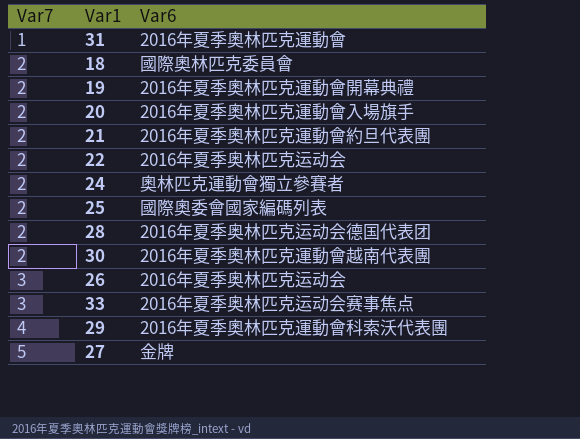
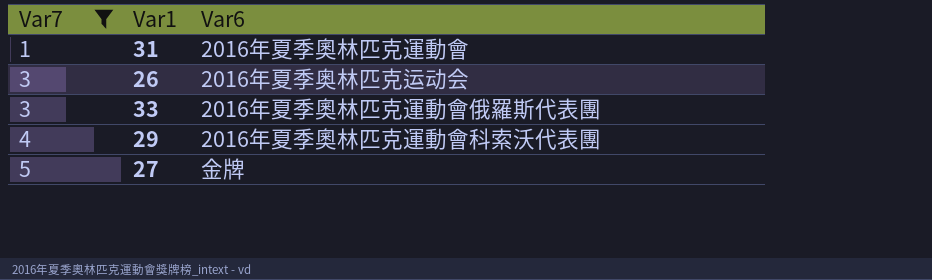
filter: none -> Var7 != 2
33 | Var6: 2016年夏季奥林匹克运动会赛事焦点 -> 2016年夏季奧林匹克運動會俄羅斯代表團

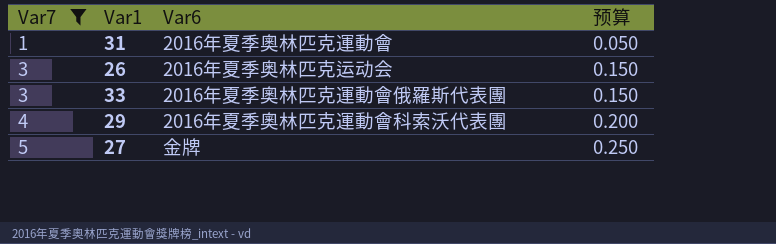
column 预算 | formula: none -> [Var7] * 0.05

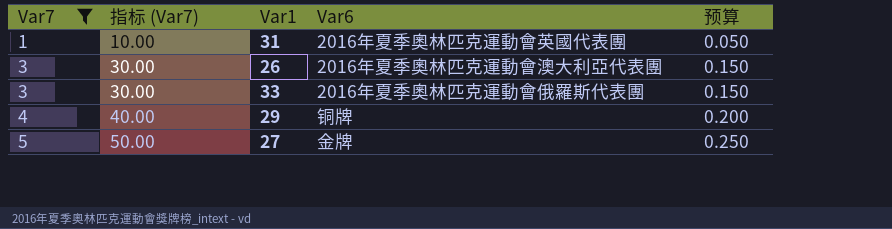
column 指标 (Var7) | formula: none -> [Var7] * 10
31 | Var6: 2016年夏季奧林匹克運動會 -> 2016年夏季奧林匹克運動會英國代表團
26 | Var6: 2016年夏季奥林匹克运动会 -> 2016年夏季奧林匹克運動會澳大利亞代表團
29 | Var6: 2016年夏季奧林匹克運動會科索沃代表團 -> 铜牌

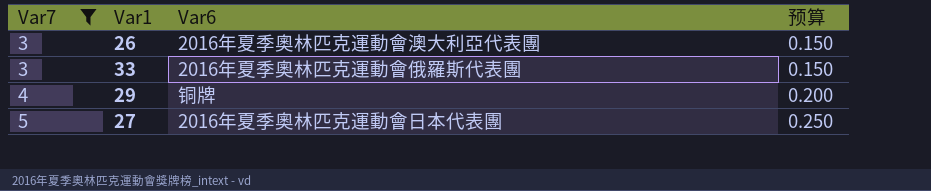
column 指标 (Var7) | formula: [Var7] * 10 -> none
row 31: 1 | 10.00 | 2016年夏季奧林匹克運動會英國代表團 | 0.050 -> none
27 | Var6: 金牌 -> 2016年夏季奧林匹克運動會日本代表團

